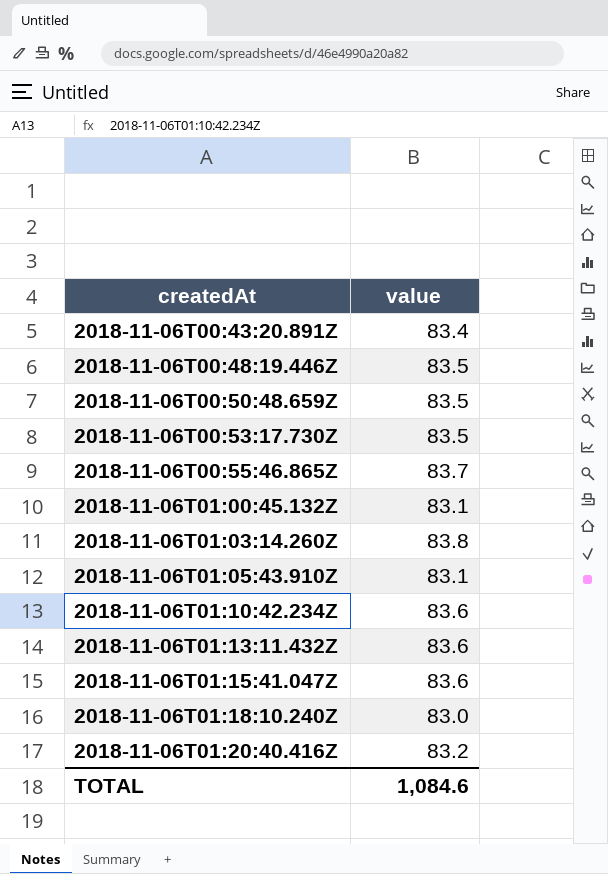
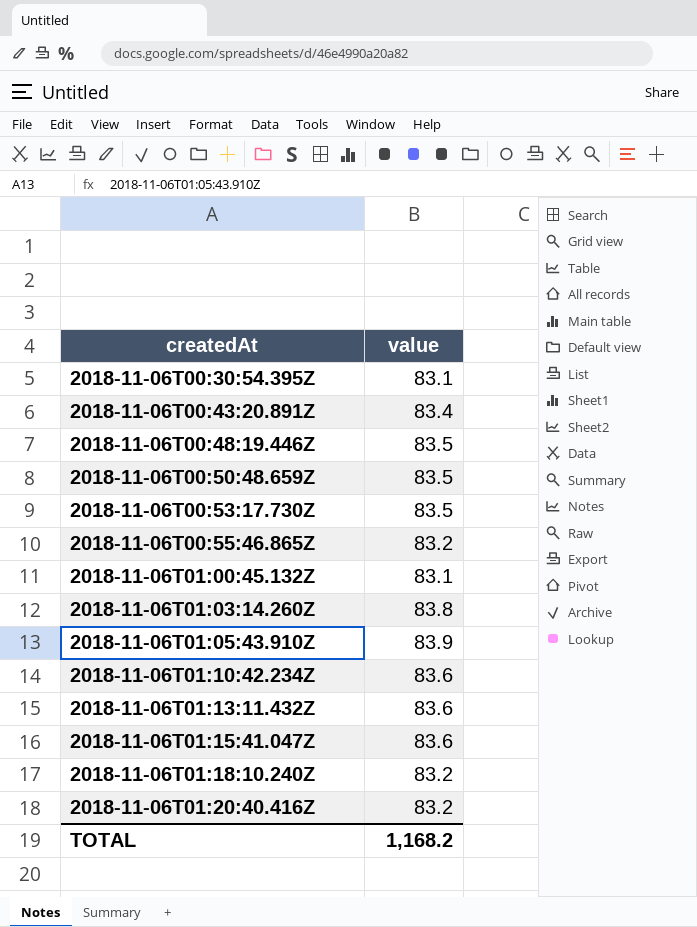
row 2018-11-06T00:30:54.395Z: none -> 83.1
2018-11-06T00:55:46.865Z | value: 83.7 -> 83.2
2018-11-06T01:05:43.910Z | value: 83.1 -> 83.9
2018-11-06T01:18:10.240Z | value: 83.0 -> 83.2
TOTAL | value: 1,084.6 -> 1,168.2

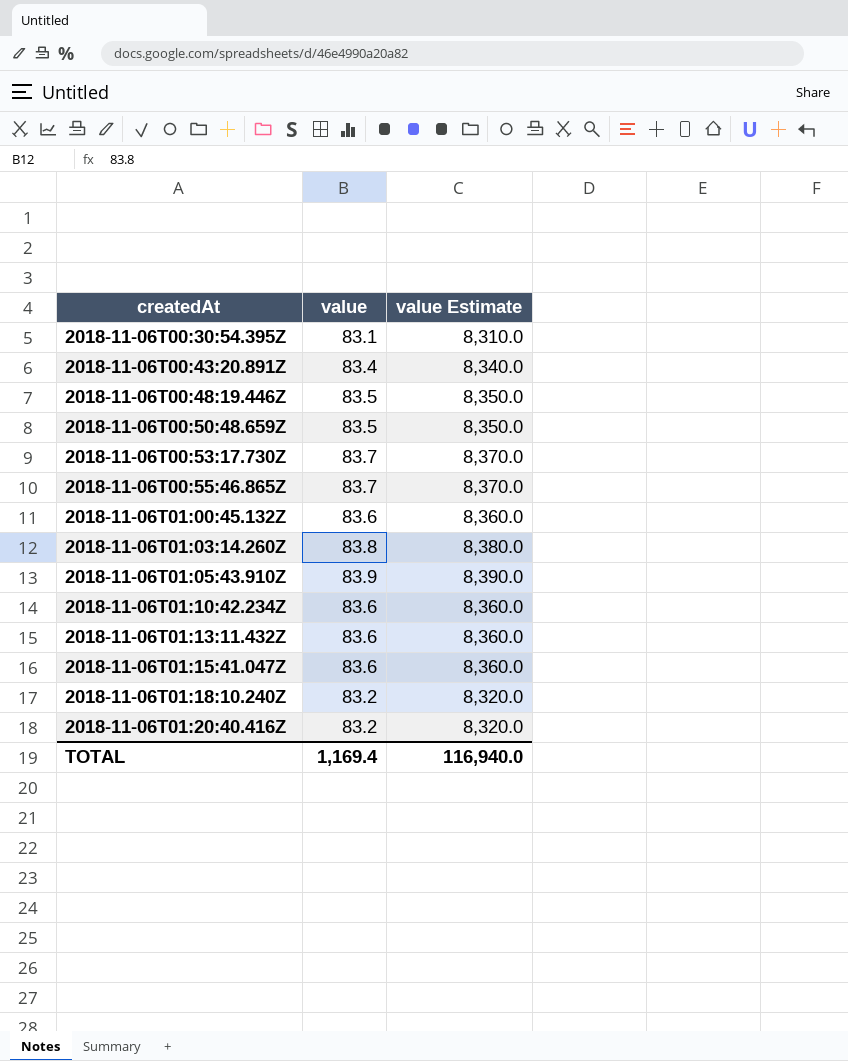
column value Estimate | formula: none -> [value] * 100
2018-11-06T00:53:17.730Z | value: 83.5 -> 83.7
2018-11-06T00:55:46.865Z | value: 83.2 -> 83.7
2018-11-06T01:00:45.132Z | value: 83.1 -> 83.6
TOTAL | value: 1,168.2 -> 1,169.4

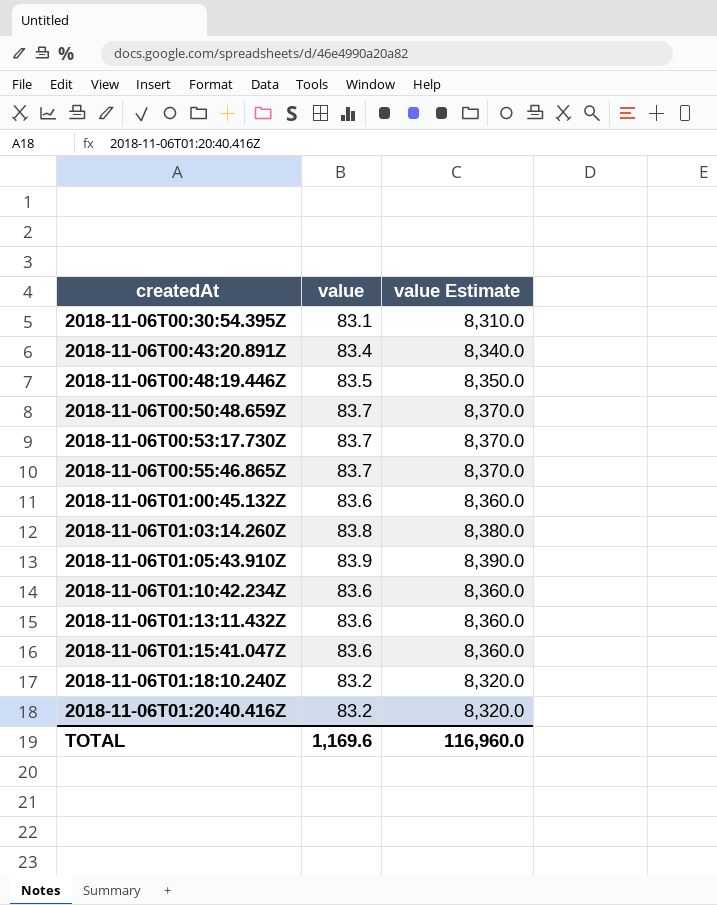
2018-11-06T00:50:48.659Z | value: 83.5 -> 83.7
2018-11-06T00:50:48.659Z | value Estimate: 8,350.0 -> 8,370.0
TOTAL | value: 1,169.4 -> 1,169.6
TOTAL | value Estimate: 116,940.0 -> 116,960.0

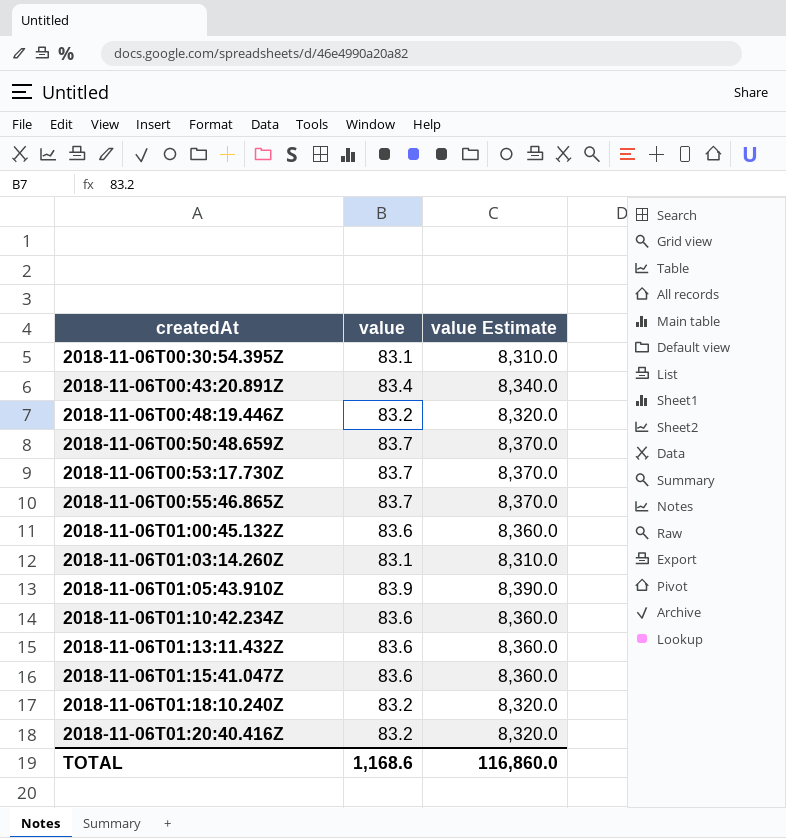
2018-11-06T00:48:19.446Z | value: 83.5 -> 83.2
2018-11-06T00:48:19.446Z | value Estimate: 8,350.0 -> 8,320.0
2018-11-06T01:03:14.260Z | value: 83.8 -> 83.1
2018-11-06T01:03:14.260Z | value Estimate: 8,380.0 -> 8,310.0
TOTAL | value: 1,169.6 -> 1,168.6
TOTAL | value Estimate: 116,960.0 -> 116,860.0

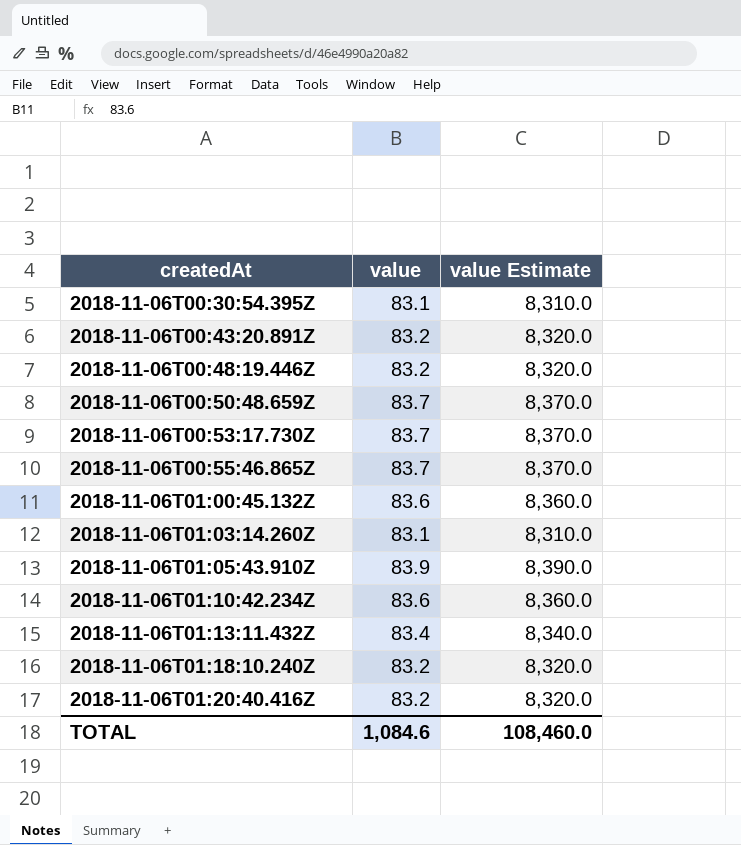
row 2018-11-06T01:15:41.047Z: 83.6 | 8,360.0 -> none
2018-11-06T00:43:20.891Z | value: 83.4 -> 83.2
2018-11-06T00:43:20.891Z | value Estimate: 8,340.0 -> 8,320.0
2018-11-06T01:13:11.432Z | value: 83.6 -> 83.4
2018-11-06T01:13:11.432Z | value Estimate: 8,360.0 -> 8,340.0
TOTAL | value: 1,168.6 -> 1,084.6
TOTAL | value Estimate: 116,860.0 -> 108,460.0

